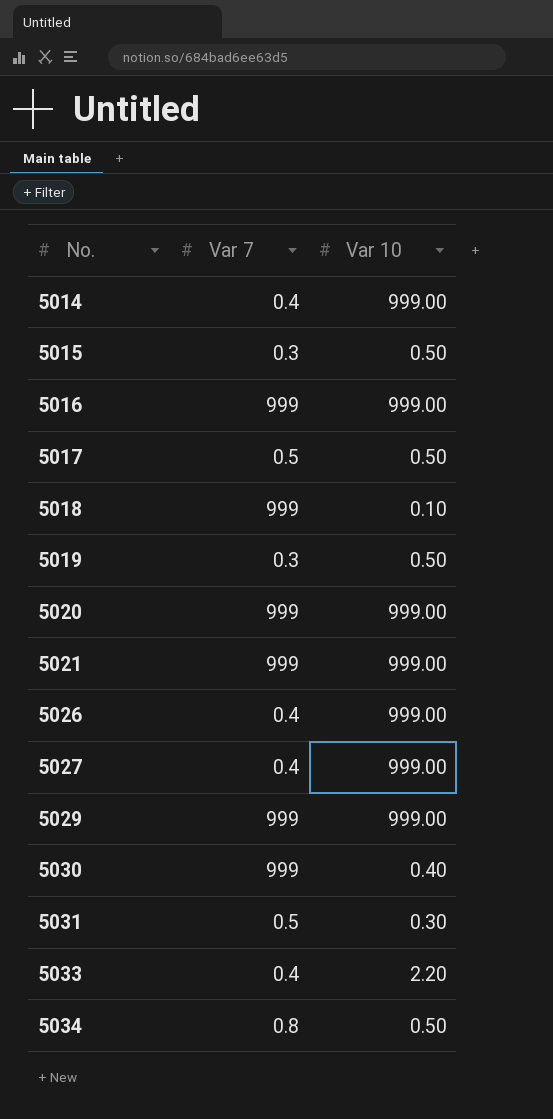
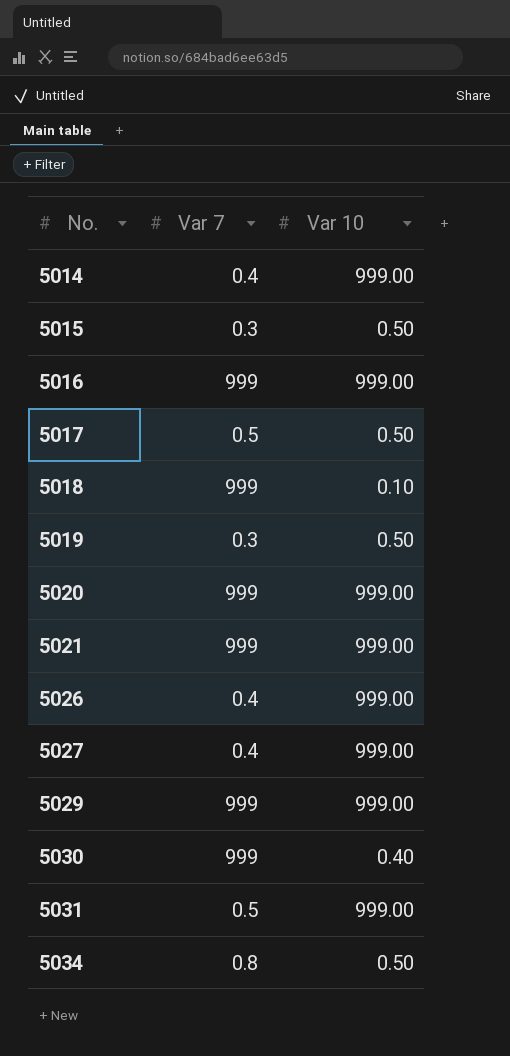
row 5033: 0.4 | 2.20 -> none
5031 | Var 10: 0.30 -> 999.00

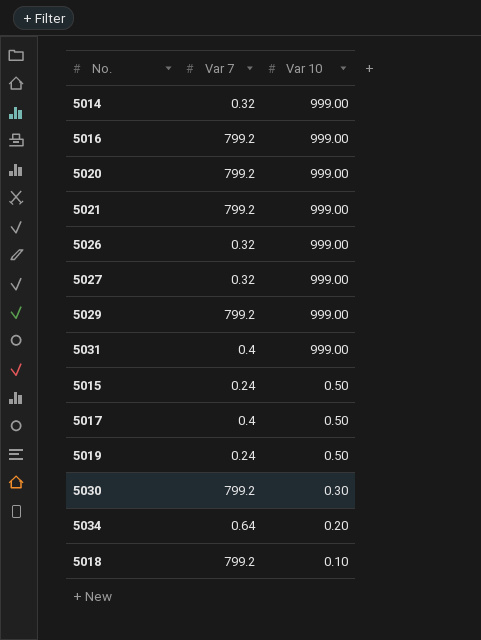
row order: No. ascending -> Var 10 descending
5014 | Var 7: 0.4 -> 0.32
5016 | Var 7: 999 -> 799.2
5020 | Var 7: 999 -> 799.2
5021 | Var 7: 999 -> 799.2
5026 | Var 7: 0.4 -> 0.32
5027 | Var 7: 0.4 -> 0.32
5029 | Var 7: 999 -> 799.2
5031 | Var 7: 0.5 -> 0.4
5015 | Var 7: 0.3 -> 0.24
5017 | Var 7: 0.5 -> 0.4
5019 | Var 7: 0.3 -> 0.24
5030 | Var 7: 999 -> 799.2
5030 | Var 10: 0.40 -> 0.30
5034 | Var 7: 0.8 -> 0.64
5034 | Var 10: 0.50 -> 0.20
5018 | Var 7: 999 -> 799.2

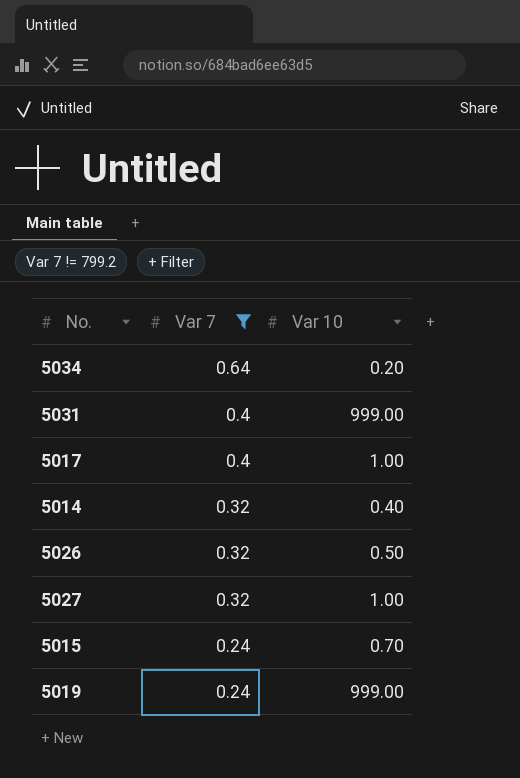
filter: none -> Var 7 != 799.2
row order: Var 10 descending -> Var 7 descending
5017 | Var 10: 0.50 -> 1.00
5014 | Var 10: 999.00 -> 0.40
5026 | Var 10: 999.00 -> 0.50
5027 | Var 10: 999.00 -> 1.00
5015 | Var 10: 0.50 -> 0.70
5019 | Var 10: 0.50 -> 999.00

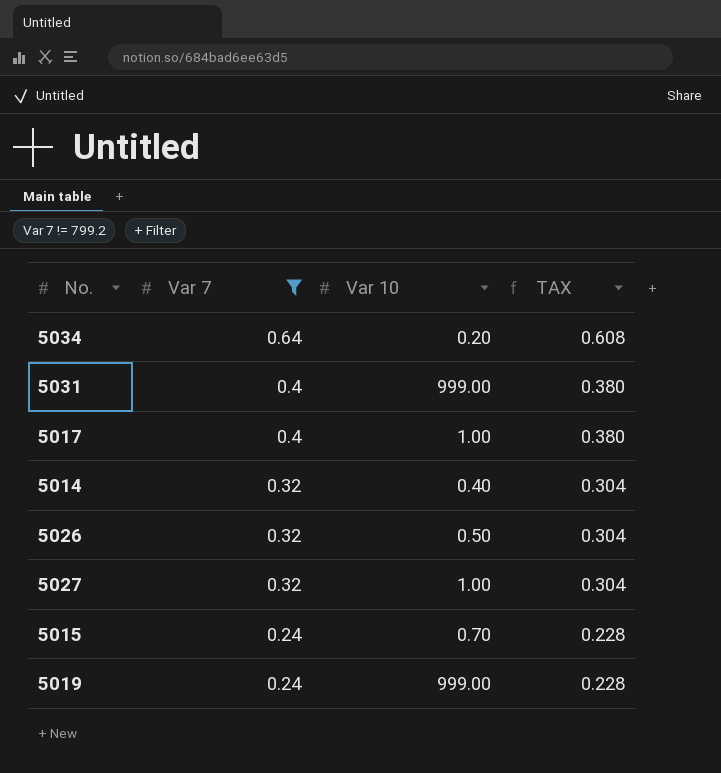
column TAX | formula: none -> [Var 7] * 0.95

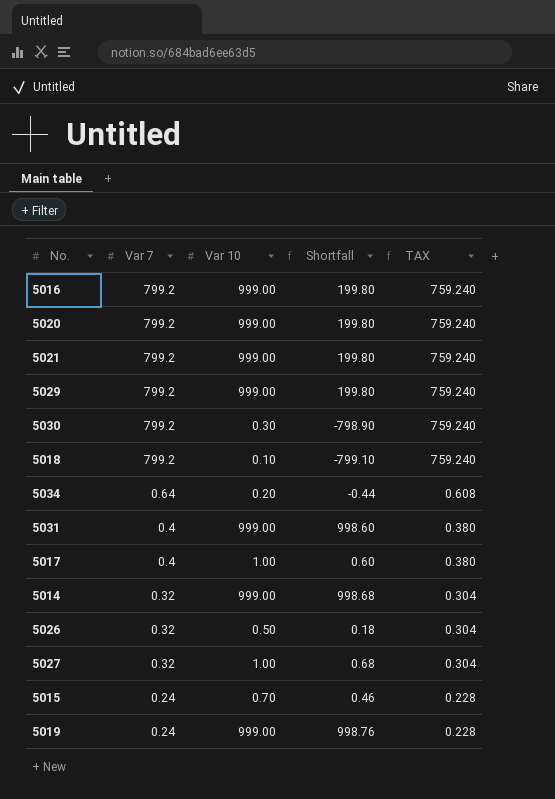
filter: Var 7 != 799.2 -> none
column Shortfall | formula: none -> [Var 10] - [Var 7]
5014 | Var 10: 0.40 -> 999.00

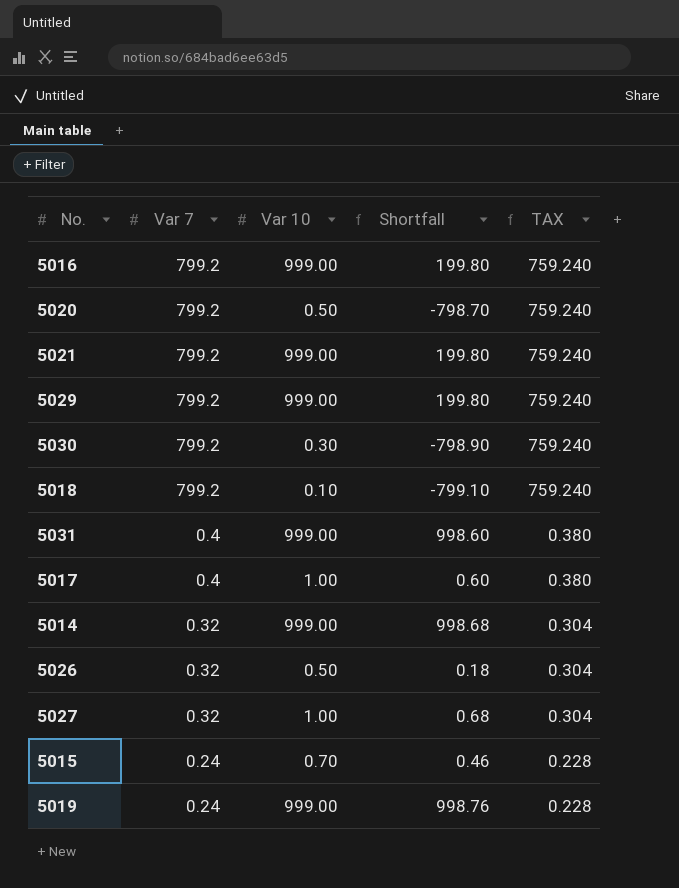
row 5034: 0.64 | 0.20 | -0.44 | 0.608 -> none
5020 | Var 10: 999.00 -> 0.50
5020 | Shortfall: 199.80 -> -798.70

